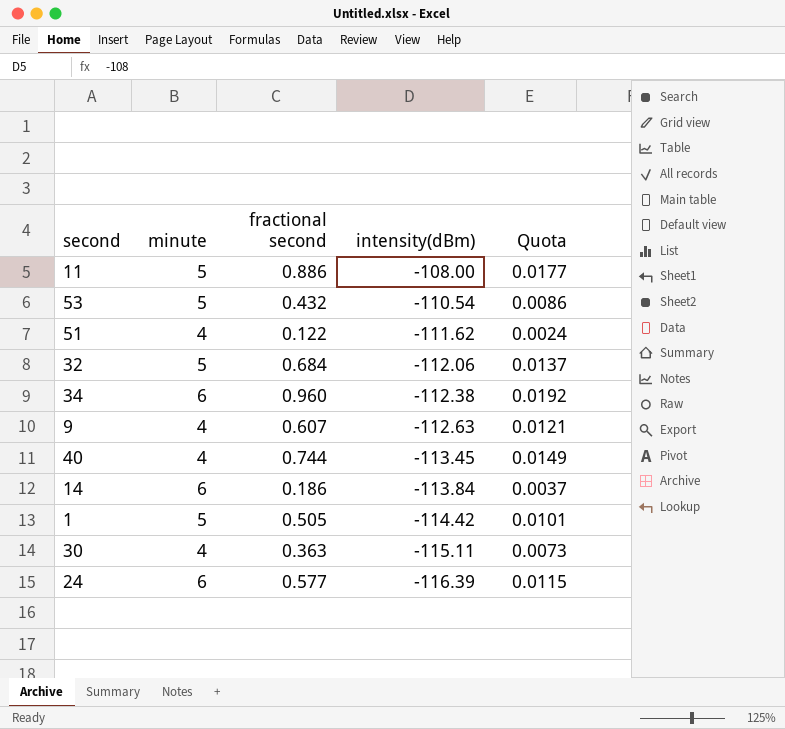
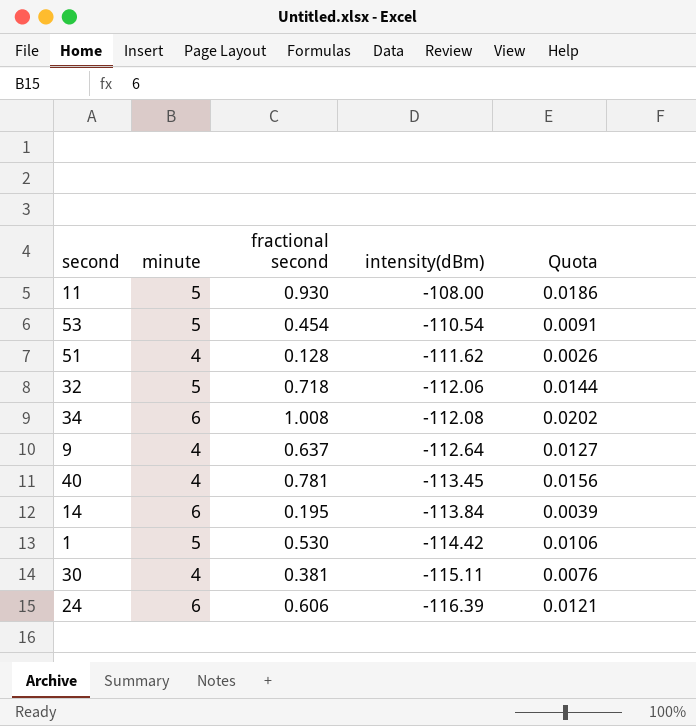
11 | fractional second: 0.886 -> 0.930
11 | Quota: 0.0177 -> 0.0186
53 | fractional second: 0.432 -> 0.454
53 | Quota: 0.0086 -> 0.0091
51 | fractional second: 0.122 -> 0.128
51 | Quota: 0.0024 -> 0.0026
32 | fractional second: 0.684 -> 0.718
32 | Quota: 0.0137 -> 0.0144
34 | fractional second: 0.960 -> 1.008
34 | intensity(dBm): -112.38 -> -112.08
34 | Quota: 0.0192 -> 0.0202
9 | fractional second: 0.607 -> 0.637
9 | intensity(dBm): -112.63 -> -112.64
9 | Quota: 0.0121 -> 0.0127
40 | fractional second: 0.744 -> 0.781
40 | Quota: 0.0149 -> 0.0156
14 | fractional second: 0.186 -> 0.195
14 | Quota: 0.0037 -> 0.0039
1 | fractional second: 0.505 -> 0.530
1 | Quota: 0.0101 -> 0.0106
30 | fractional second: 0.363 -> 0.381
30 | Quota: 0.0073 -> 0.0076
24 | fractional second: 0.577 -> 0.606
24 | Quota: 0.0115 -> 0.0121

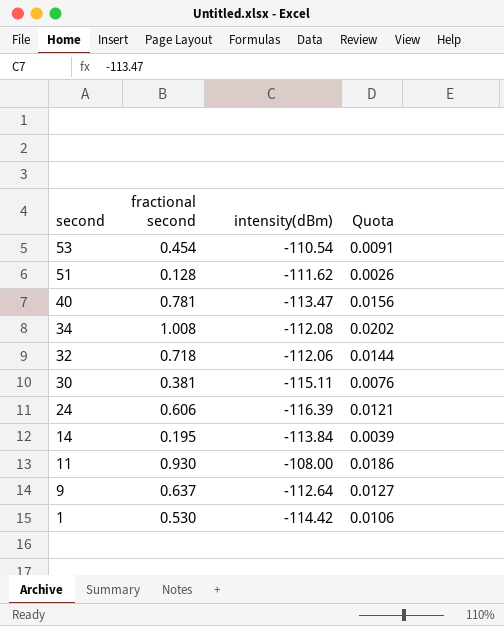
row order: intensity(dBm) descending -> second descending
column minute | position: 2 -> none
40 | intensity(dBm): -113.45 -> -113.47

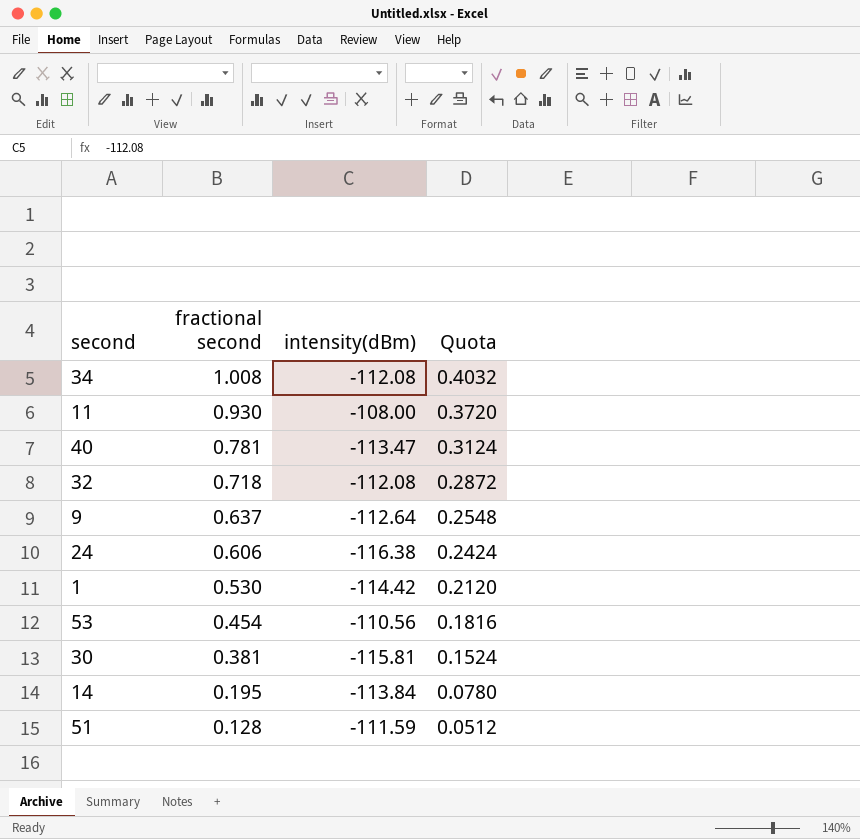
row order: second descending -> fractional second descending
column Quota | formula: [fractional second] * 0.02 -> [fractional second] * 0.4
32 | intensity(dBm): -112.06 -> -112.08
24 | intensity(dBm): -116.39 -> -116.38
53 | intensity(dBm): -110.54 -> -110.56
30 | intensity(dBm): -115.11 -> -115.81
51 | intensity(dBm): -111.62 -> -111.59

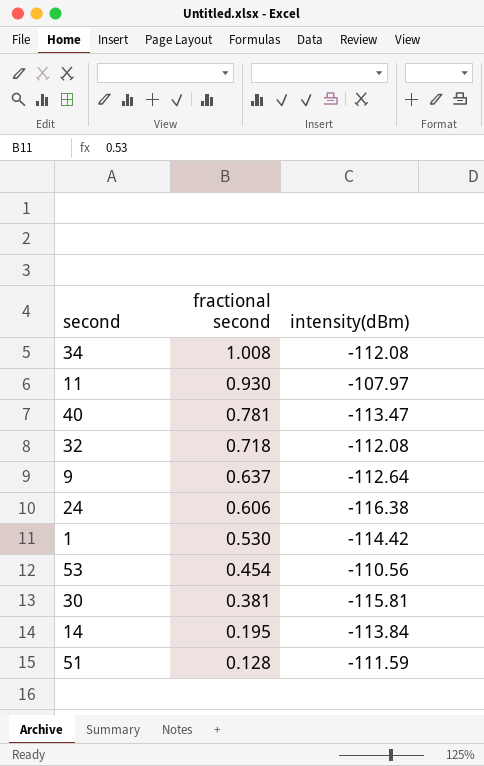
column Quota | formula: [fractional second] * 0.4 -> none
11 | intensity(dBm): -108.00 -> -107.97

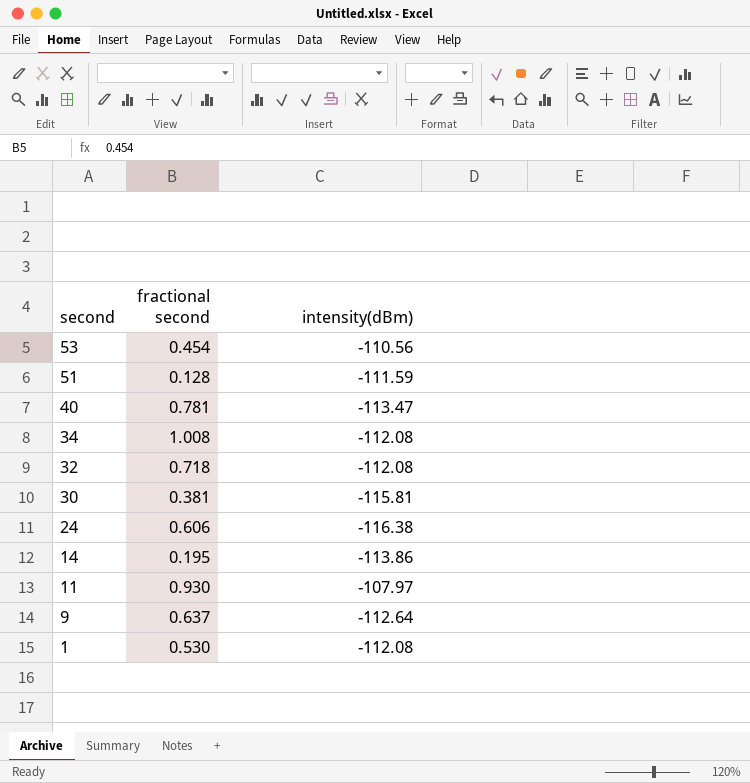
row order: fractional second descending -> second descending
14 | intensity(dBm): -113.84 -> -113.86
1 | intensity(dBm): -114.42 -> -112.08

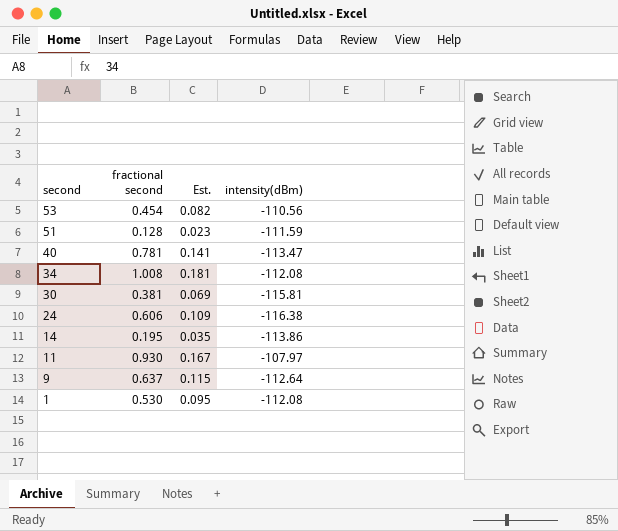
column Est. | formula: none -> [fractional second] * 0.18
row 32: 0.718 | -112.08 -> none

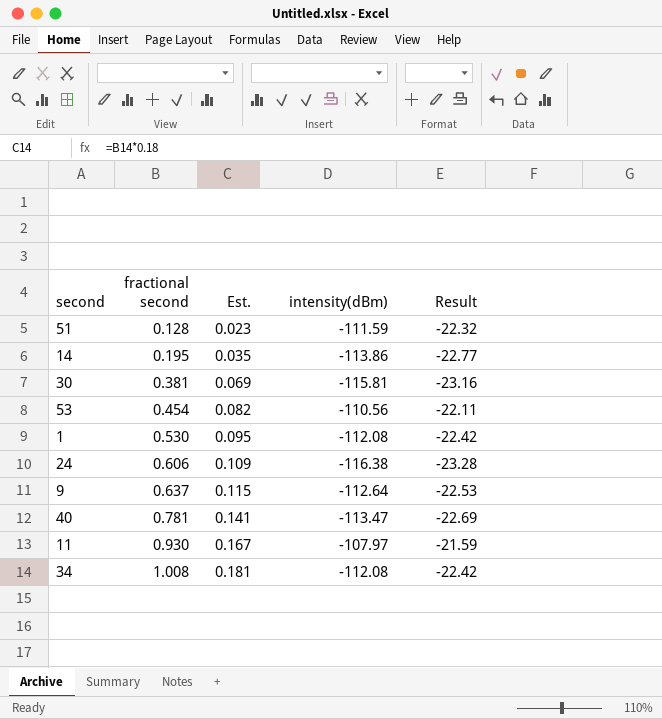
row order: second descending -> fractional second ascending
column Result | formula: none -> [intensity(dBm)] * 0.2

